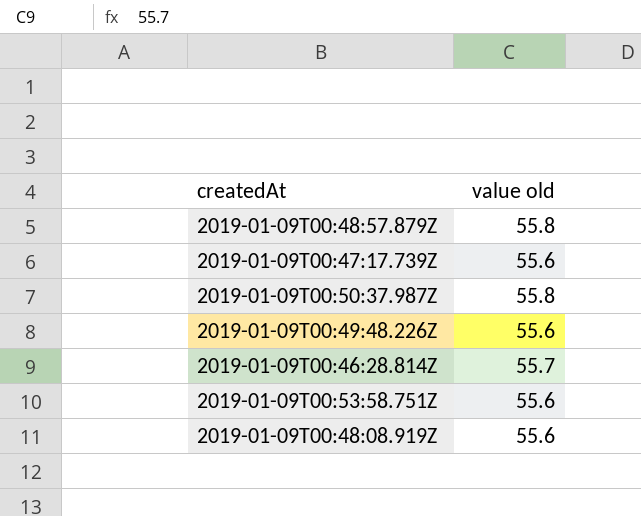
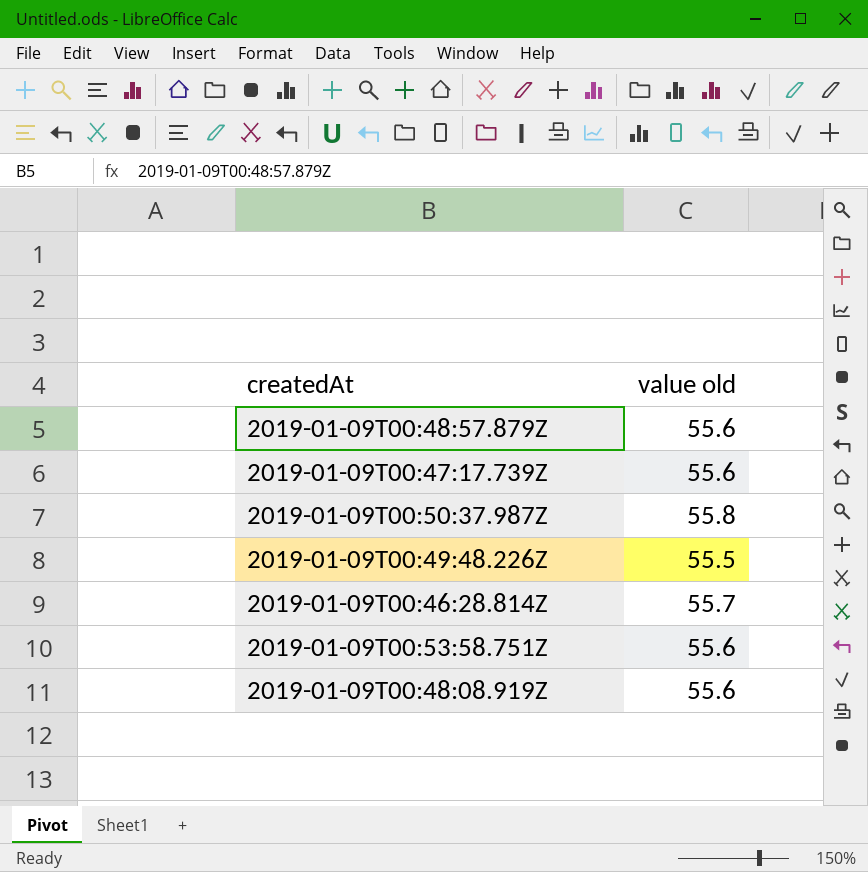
2019-01-09T00:48:57.879Z | value old: 55.8 -> 55.6
2019-01-09T00:49:48.226Z | value old: 55.6 -> 55.5

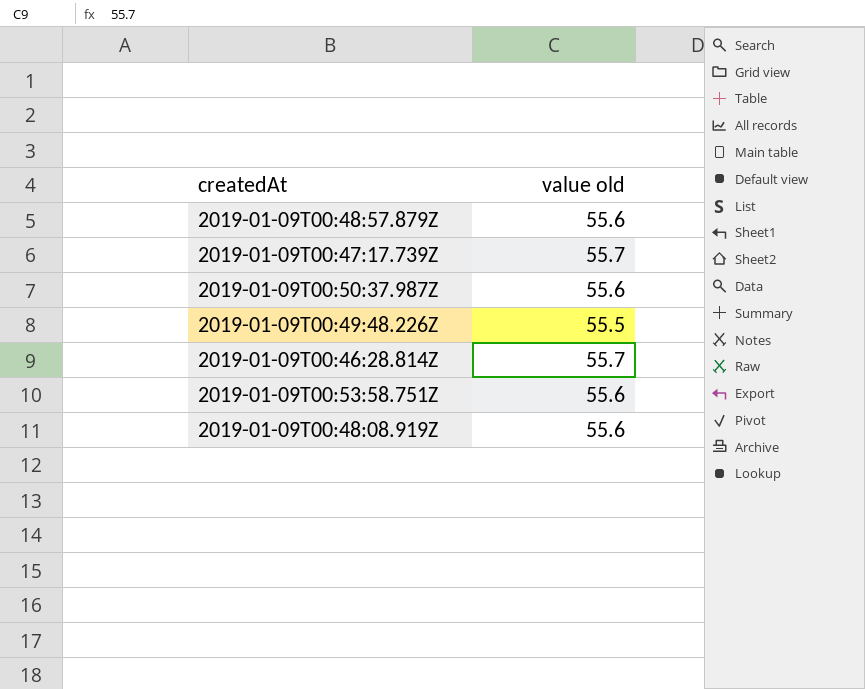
2019-01-09T00:47:17.739Z | value old: 55.6 -> 55.7
2019-01-09T00:50:37.987Z | value old: 55.8 -> 55.6

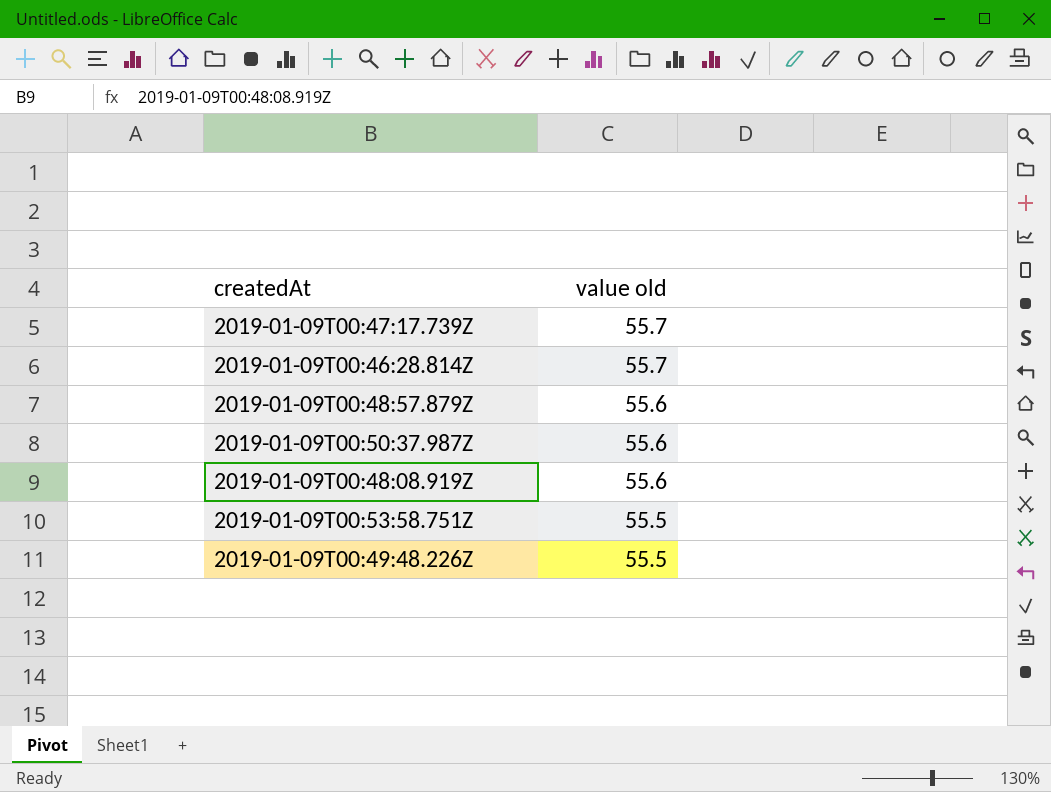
row order: none -> value old descending
2019-01-09T00:53:58.751Z | value old: 55.6 -> 55.5

